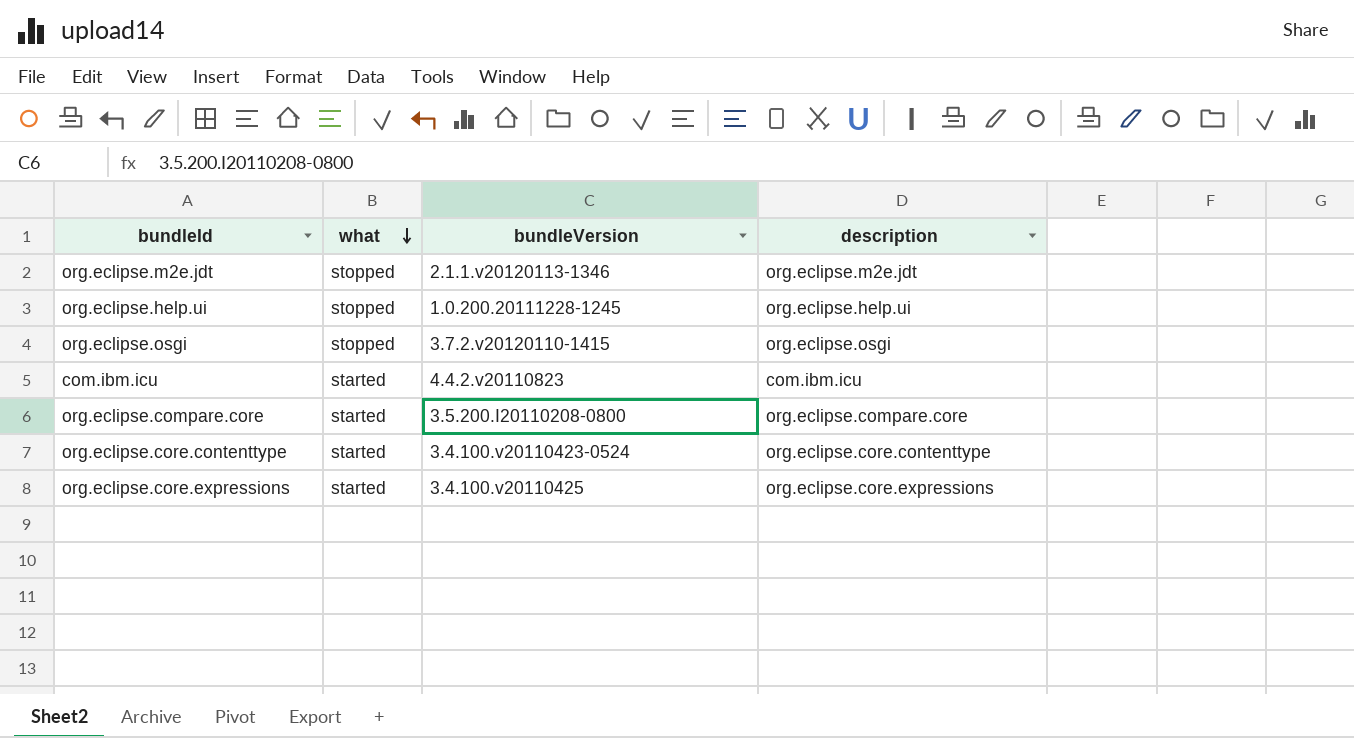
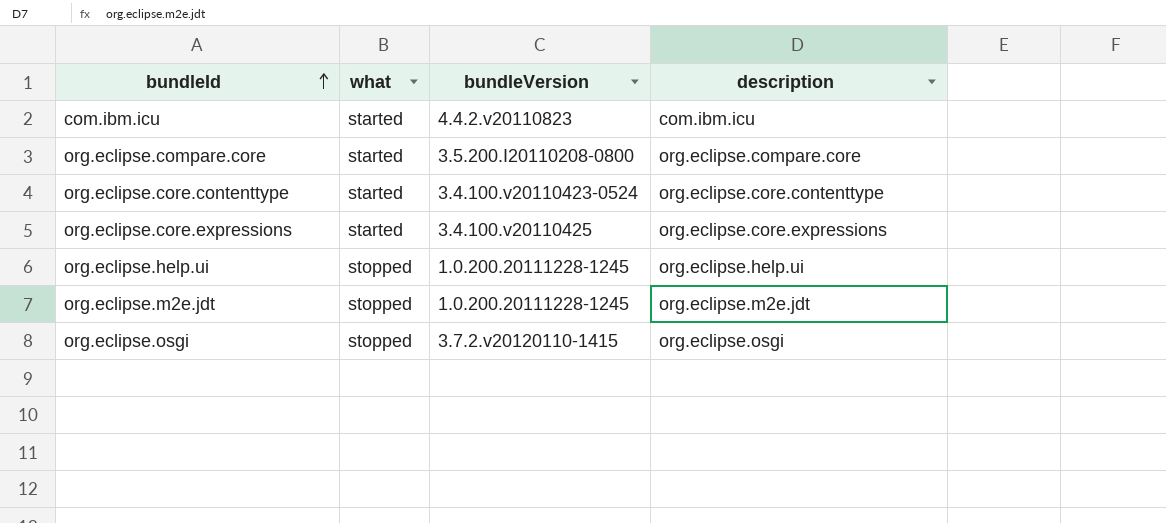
row order: what descending -> bundleId ascending
org.eclipse.m2e.jdt | bundleVersion: 2.1.1.v20120113-1346 -> 1.0.200.20111228-1245

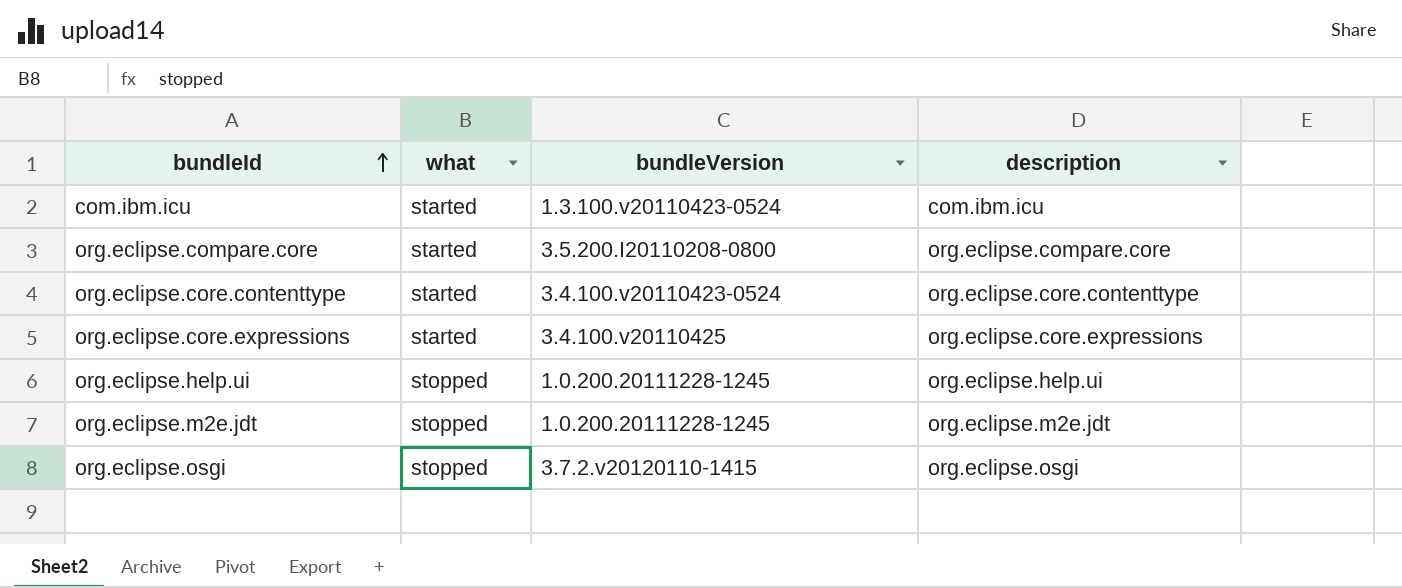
com.ibm.icu | bundleVersion: 4.4.2.v20110823 -> 1.3.100.v20110423-0524

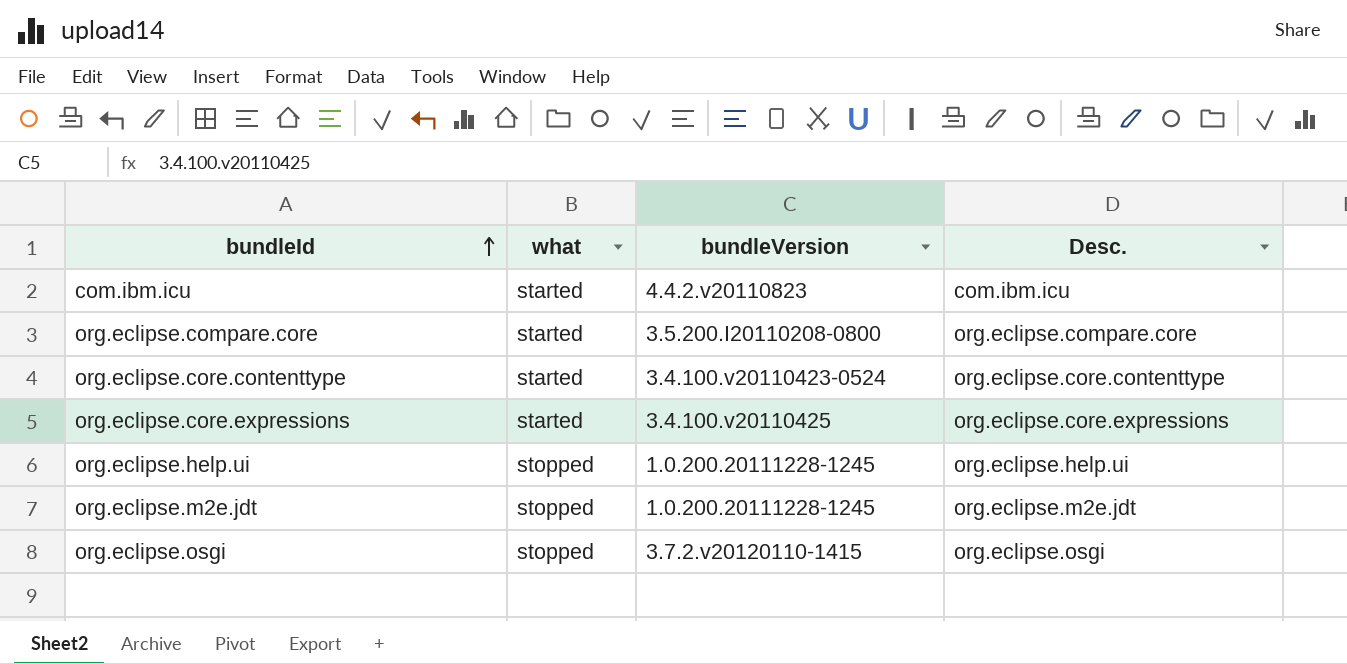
column name: description -> Desc.
com.ibm.icu | bundleVersion: 1.3.100.v20110423-0524 -> 4.4.2.v20110823

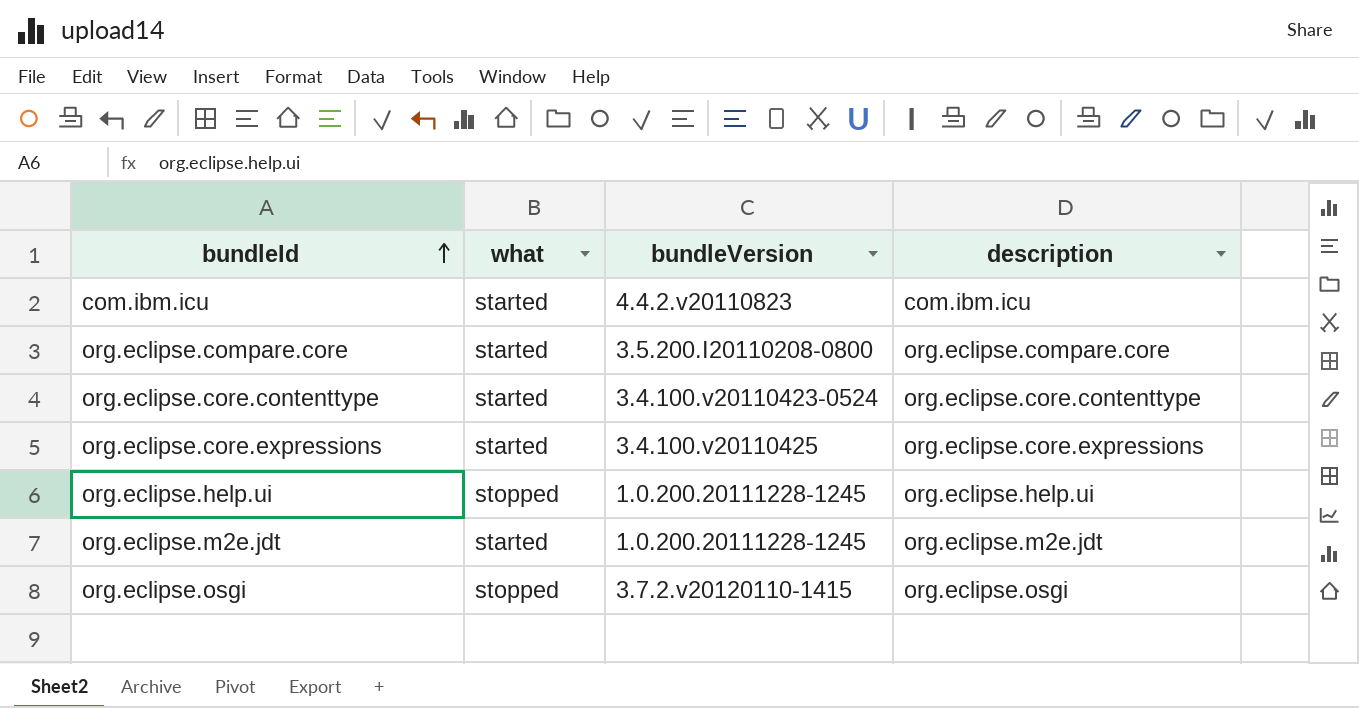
column name: Desc. -> description
org.eclipse.m2e.jdt | what: stopped -> started

